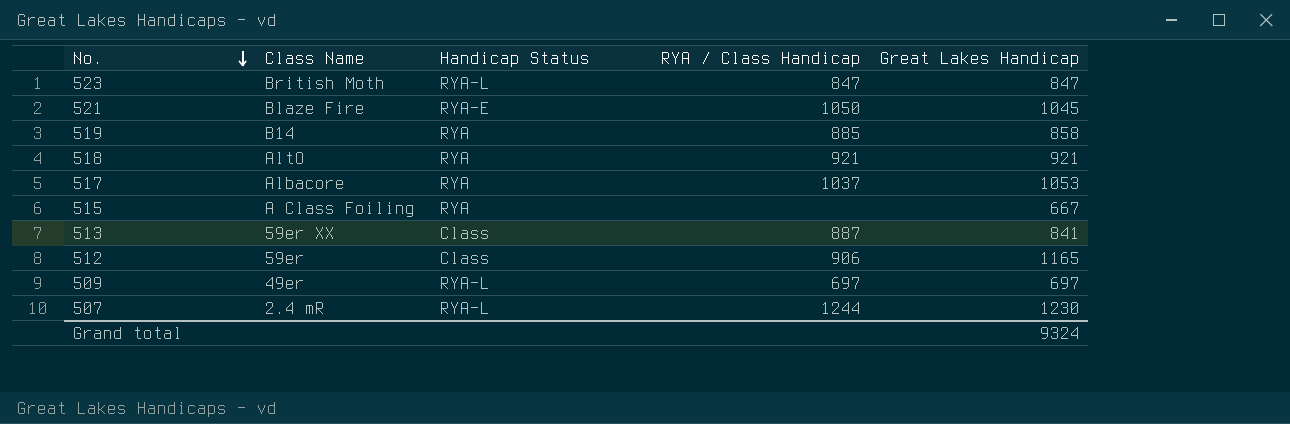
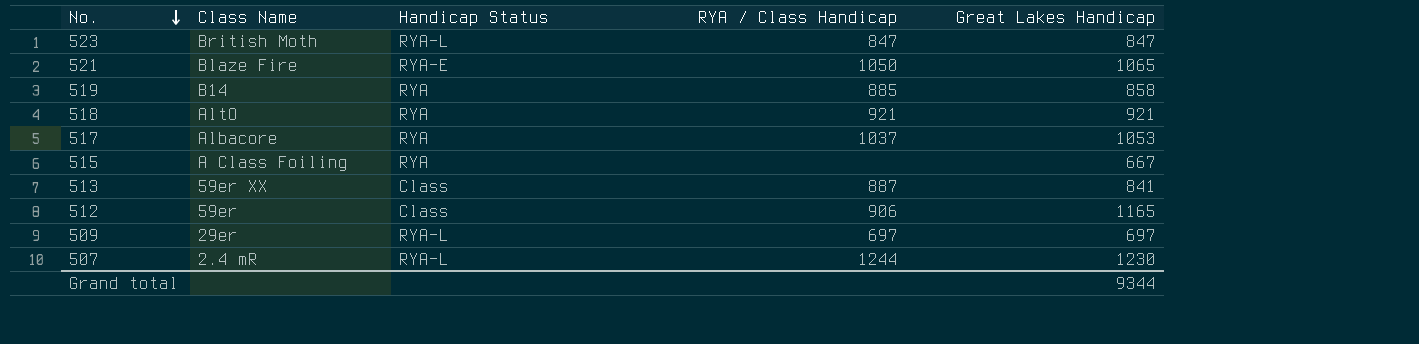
521 | Great Lakes Handicap: 1045 -> 1065
509 | Class Name: 49er -> 29er
Grand total | Great Lakes Handicap: 9324 -> 9344

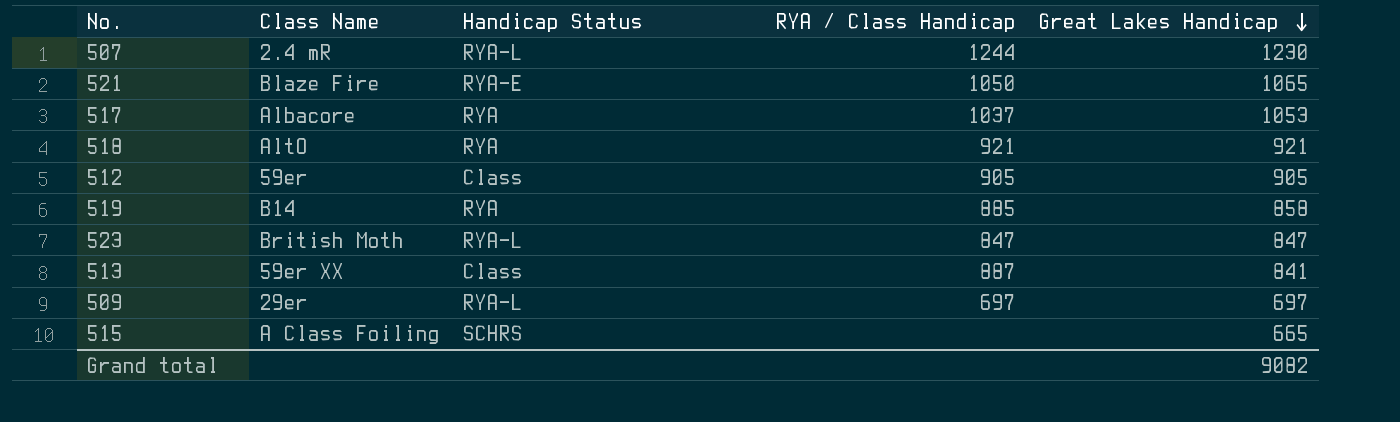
row order: No. descending -> Great Lakes Handicap descending
512 | RYA / Class Handicap: 906 -> 905
512 | Great Lakes Handicap: 1165 -> 905
515 | Handicap Status: RYA -> SCHRS
515 | Great Lakes Handicap: 667 -> 665
Grand total | Great Lakes Handicap: 9344 -> 9082

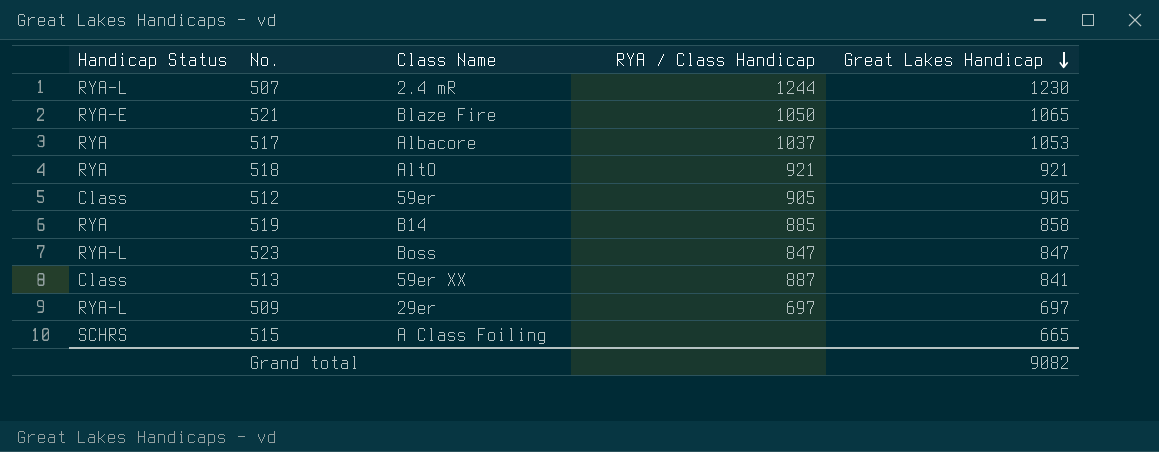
column Handicap Status | position: 3 -> 1
523 | Class Name: British Moth -> Boss

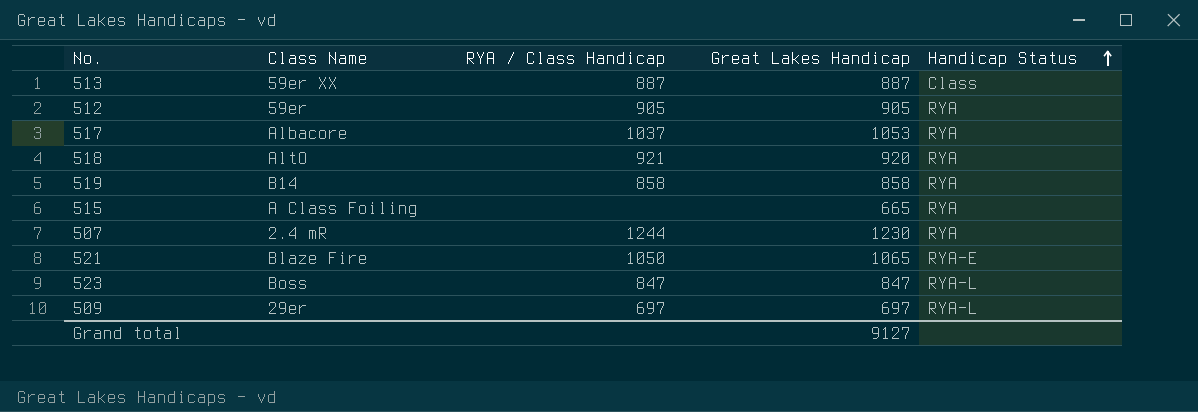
row order: Great Lakes Handicap descending -> Handicap Status ascending
column Handicap Status | position: 1 -> 5
513 | Great Lakes Handicap: 841 -> 887
512 | Handicap Status: Class -> RYA
518 | Great Lakes Handicap: 921 -> 920
519 | RYA / Class Handicap: 885 -> 858
515 | Handicap Status: SCHRS -> RYA
507 | Handicap Status: RYA-L -> RYA
Grand total | Great Lakes Handicap: 9082 -> 9127

